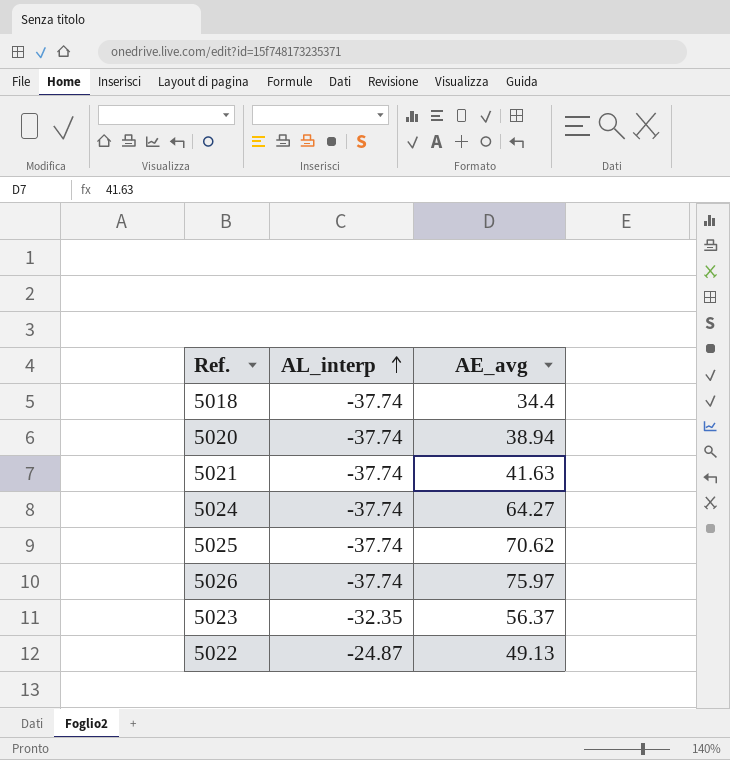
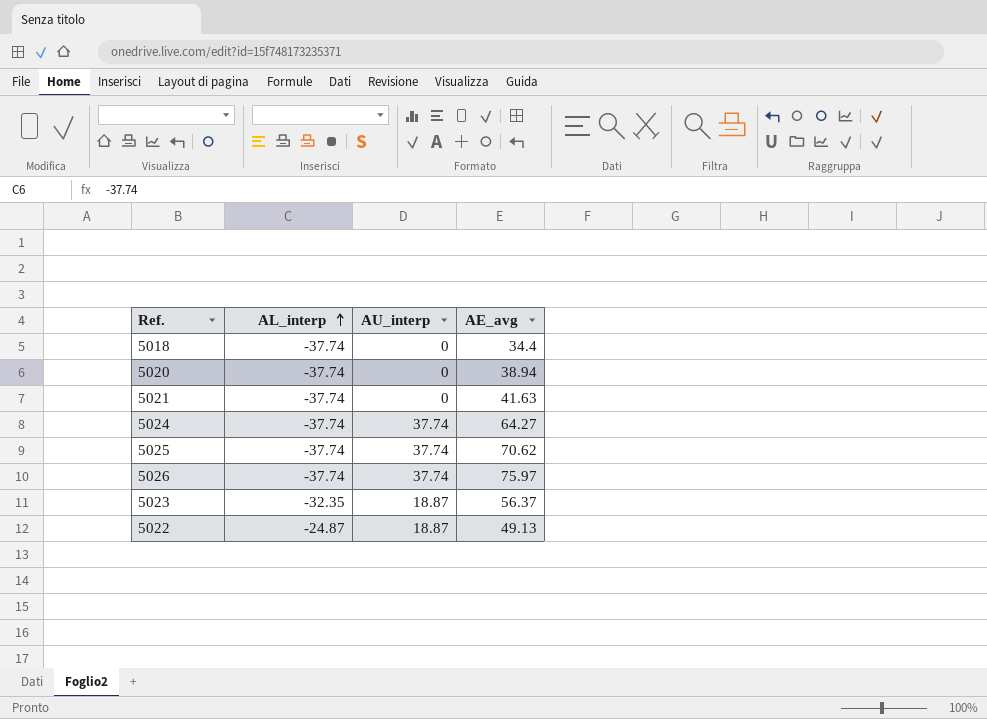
column AU_interp | position: none -> 3

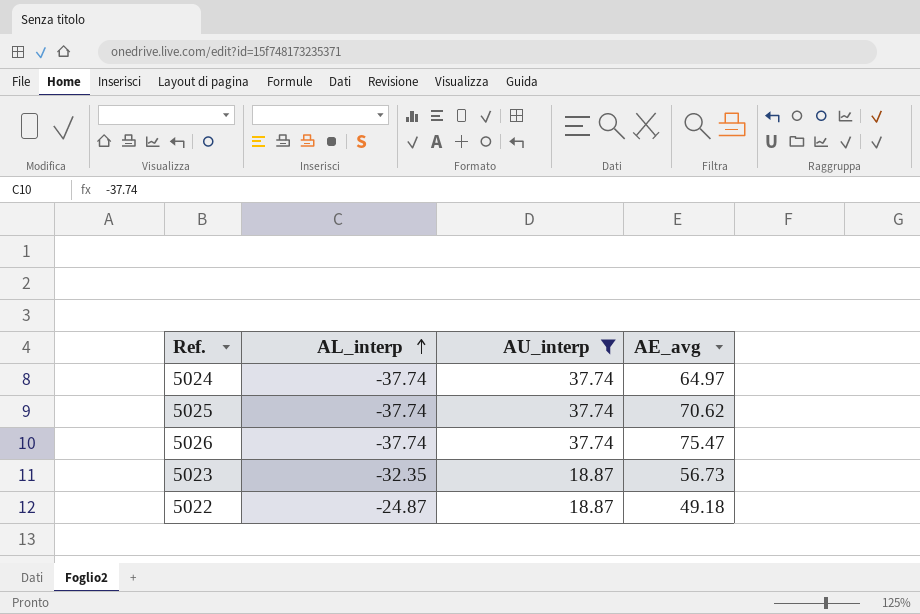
filter: none -> AU_interp != 0
5024 | AE_avg: 64.27 -> 64.97
5026 | AE_avg: 75.97 -> 75.47
5023 | AE_avg: 56.37 -> 56.73
5022 | AE_avg: 49.13 -> 49.18

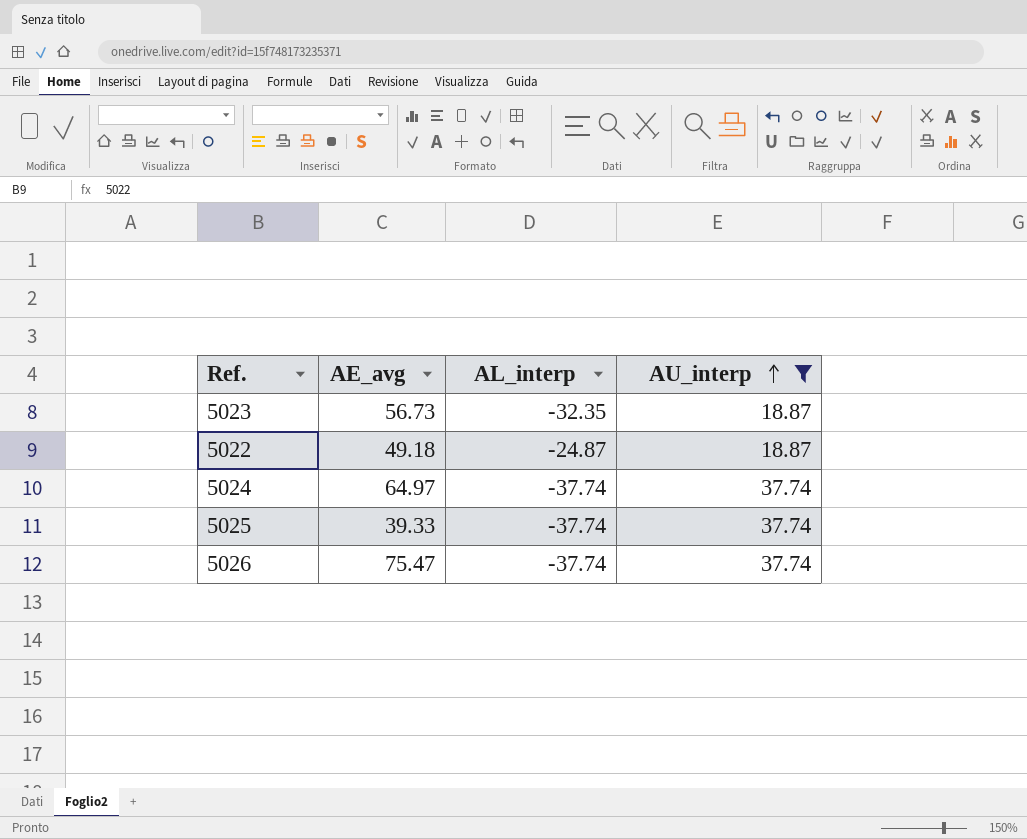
row order: AL_interp ascending -> AU_interp ascending
column AE_avg | position: 4 -> 2
5025 | AE_avg: 70.62 -> 39.33

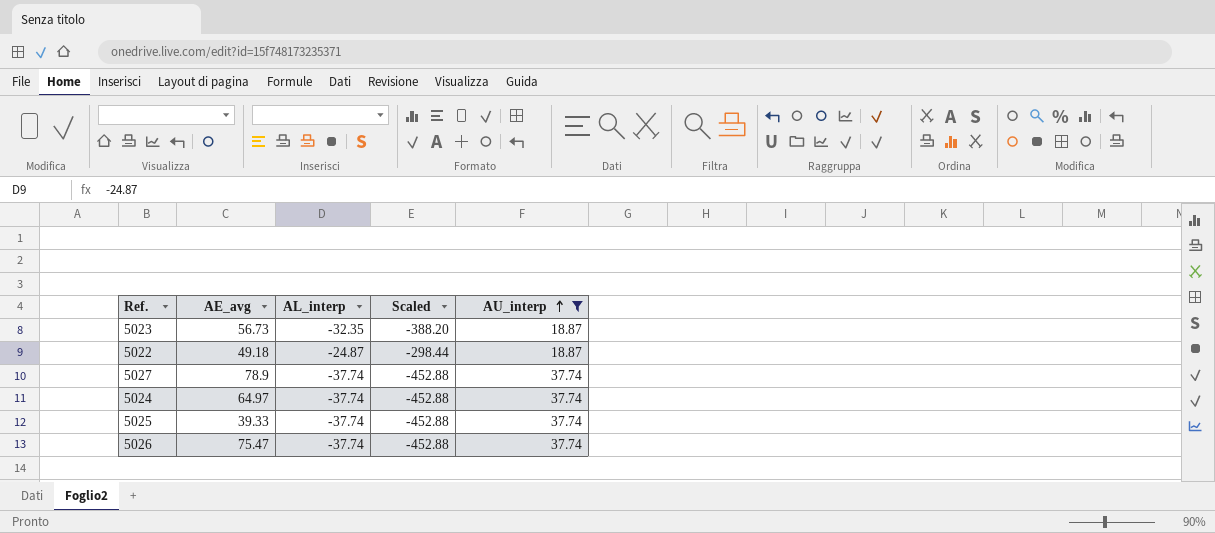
column Scaled | formula: none -> [AL_interp] * 12
row 5027: none -> 78.9 | -37.74 | -452.88 | 37.74

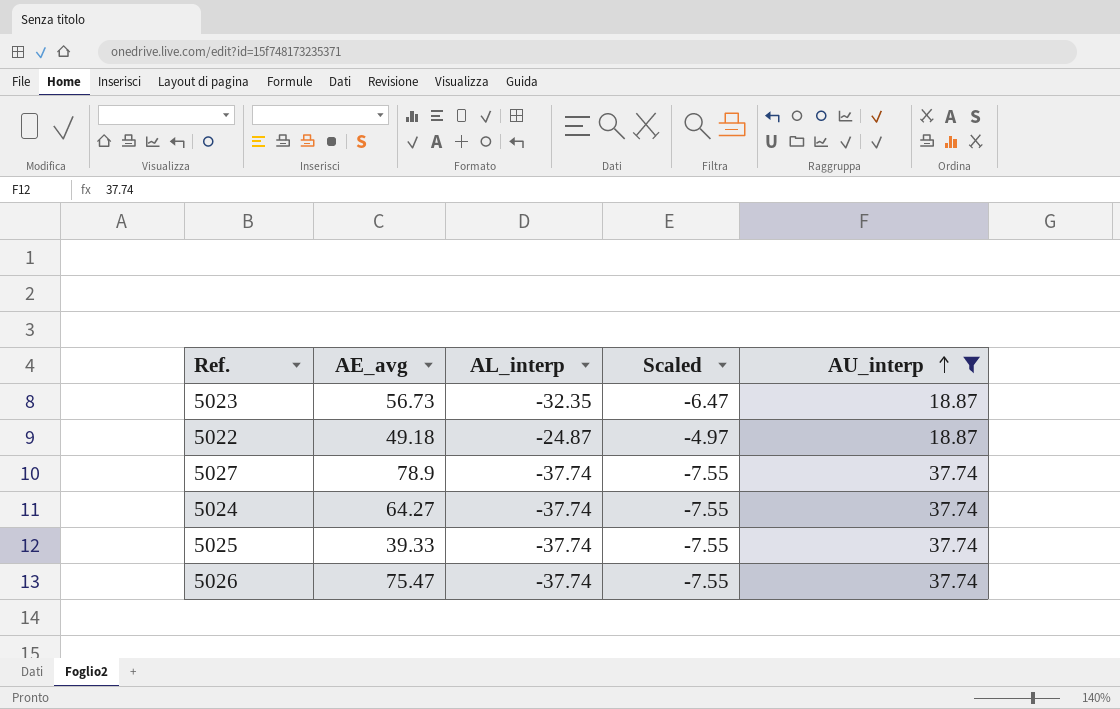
column Scaled | formula: [AL_interp] * 12 -> [AL_interp] * 0.2
5024 | AE_avg: 64.97 -> 64.27

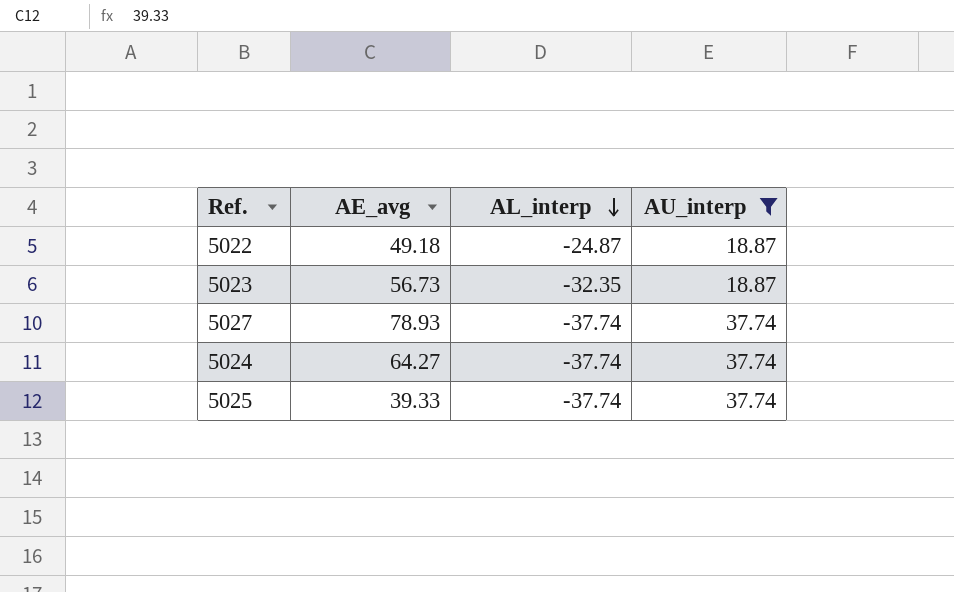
row order: AU_interp ascending -> AL_interp descending
column Scaled | formula: [AL_interp] * 0.2 -> none
row 5026: 75.47 | -37.74 | -7.55 | 37.74 -> none
5027 | AE_avg: 78.9 -> 78.93

